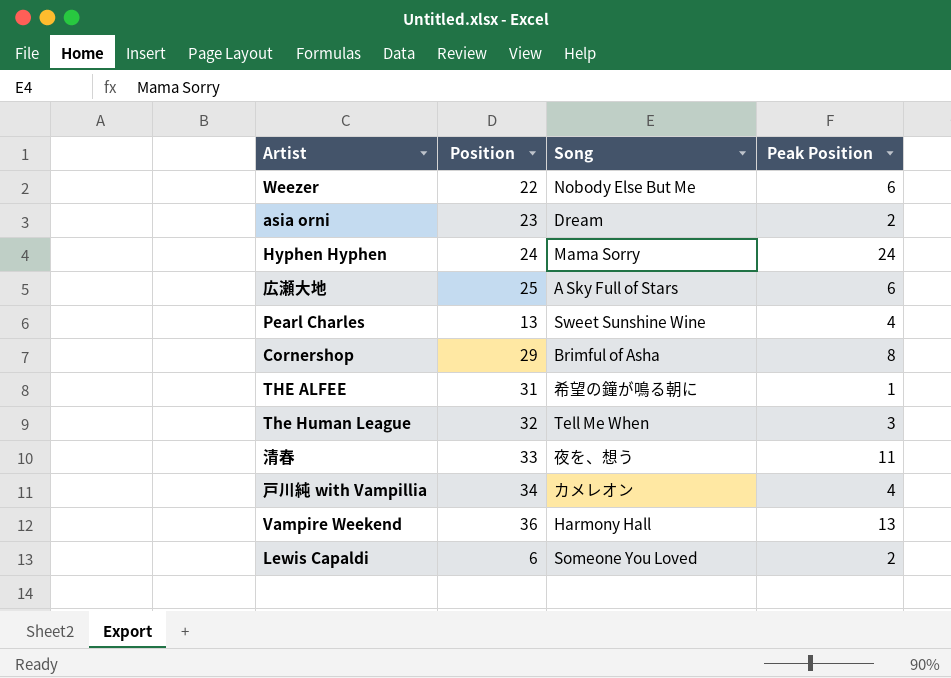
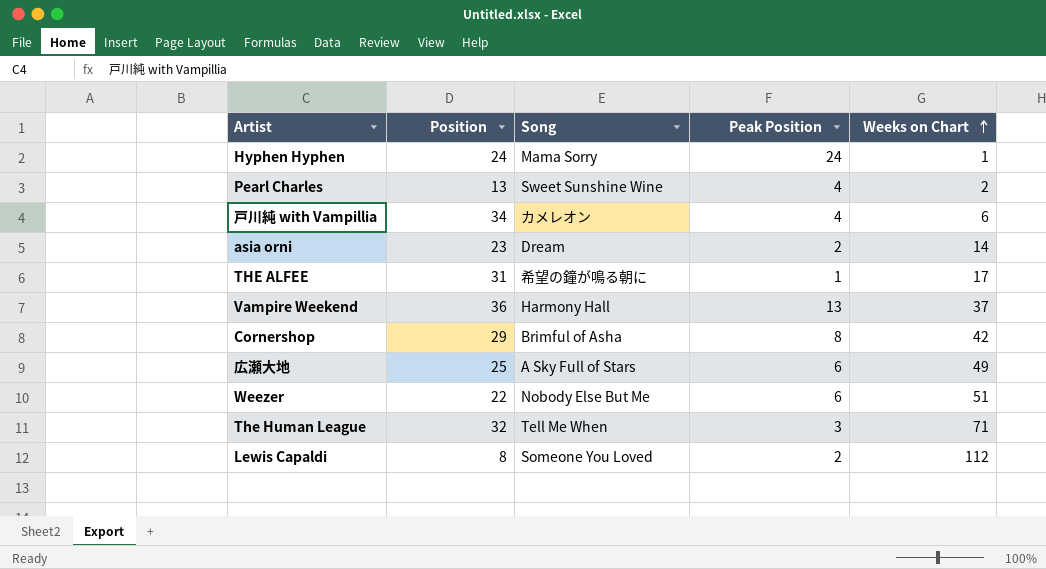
row order: none -> Weeks on Chart ascending
column Weeks on Chart | position: none -> 5
row 清春: 33 | 夜を、想う | 11 -> none
Lewis Capaldi | Position: 6 -> 8

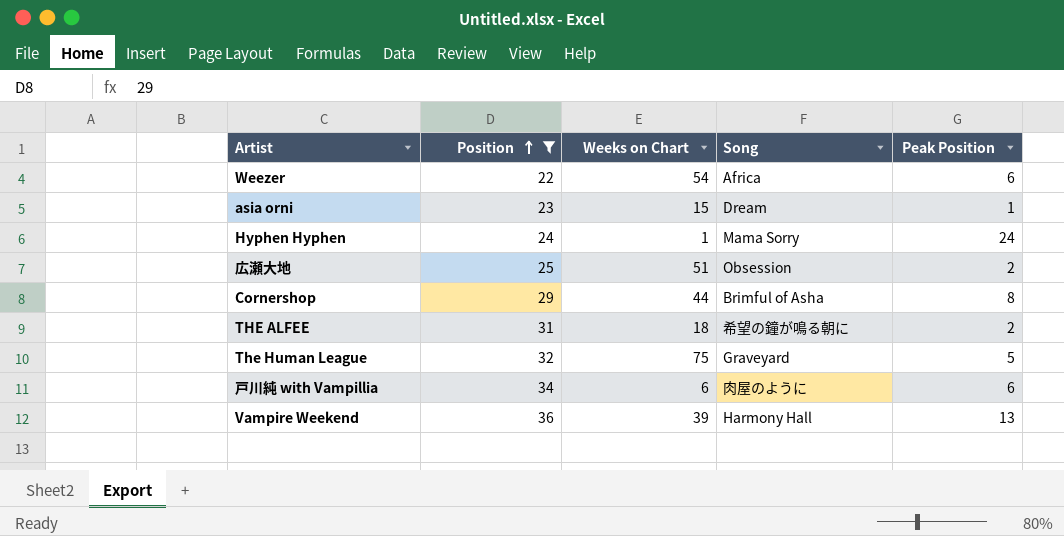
filter: none -> Position >= 22
row order: Weeks on Chart ascending -> Position ascending
column Weeks on Chart | position: 5 -> 3
Weezer | Weeks on Chart: 51 -> 54
Weezer | Song: Nobody Else But Me -> Africa
asia orni | Weeks on Chart: 14 -> 15
asia orni | Peak Position: 2 -> 1
広瀬大地 | Weeks on Chart: 49 -> 51
広瀬大地 | Song: A Sky Full of Stars -> Obsession
広瀬大地 | Peak Position: 6 -> 2
Cornershop | Weeks on Chart: 42 -> 44
THE ALFEE | Weeks on Chart: 17 -> 18
THE ALFEE | Peak Position: 1 -> 2
The Human League | Weeks on Chart: 71 -> 75
The Human League | Song: Tell Me When -> Graveyard
The Human League | Peak Position: 3 -> 5
戸川純 with Vampillia | Song: カメレオン -> 肉屋のように
戸川純 with Vampillia | Peak Position: 4 -> 6
Vampire Weekend | Weeks on Chart: 37 -> 39

